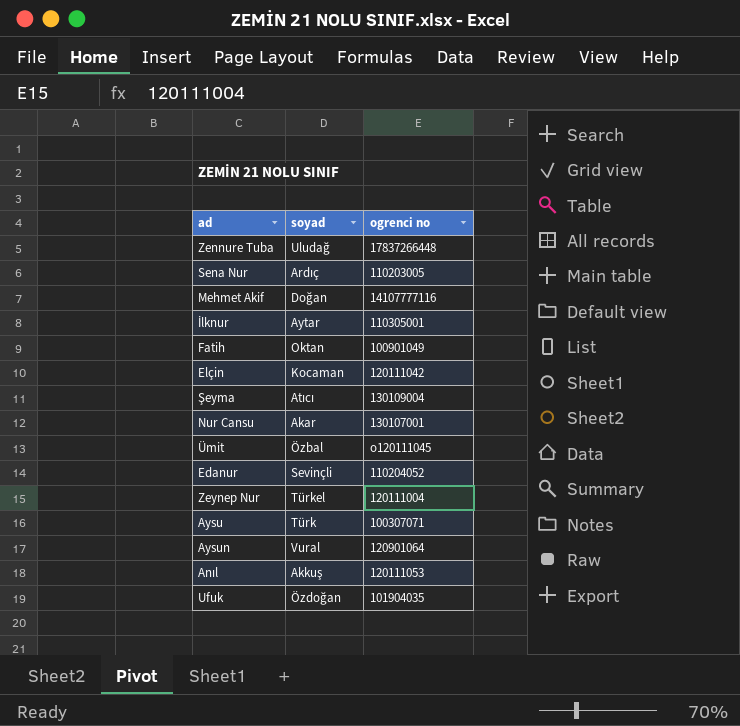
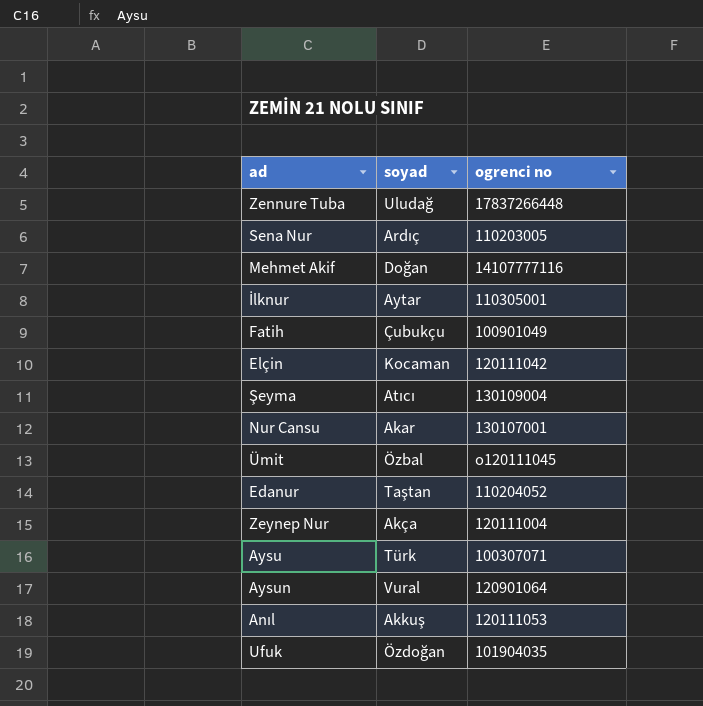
Fatih | soyad: Oktan -> Çubukçu
Edanur | soyad: Sevinçli -> Taştan
Zeynep Nur | soyad: Türkel -> Akça

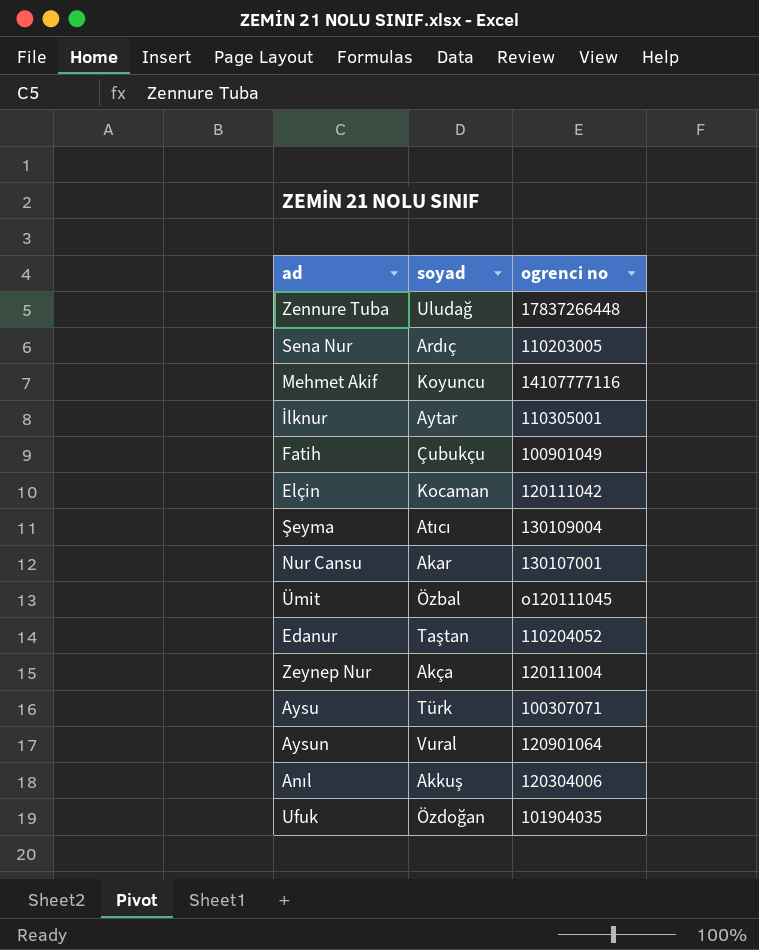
Mehmet Akif | soyad: Doğan -> Koyuncu
Anıl | ogrenci no: 120111053 -> 120304006

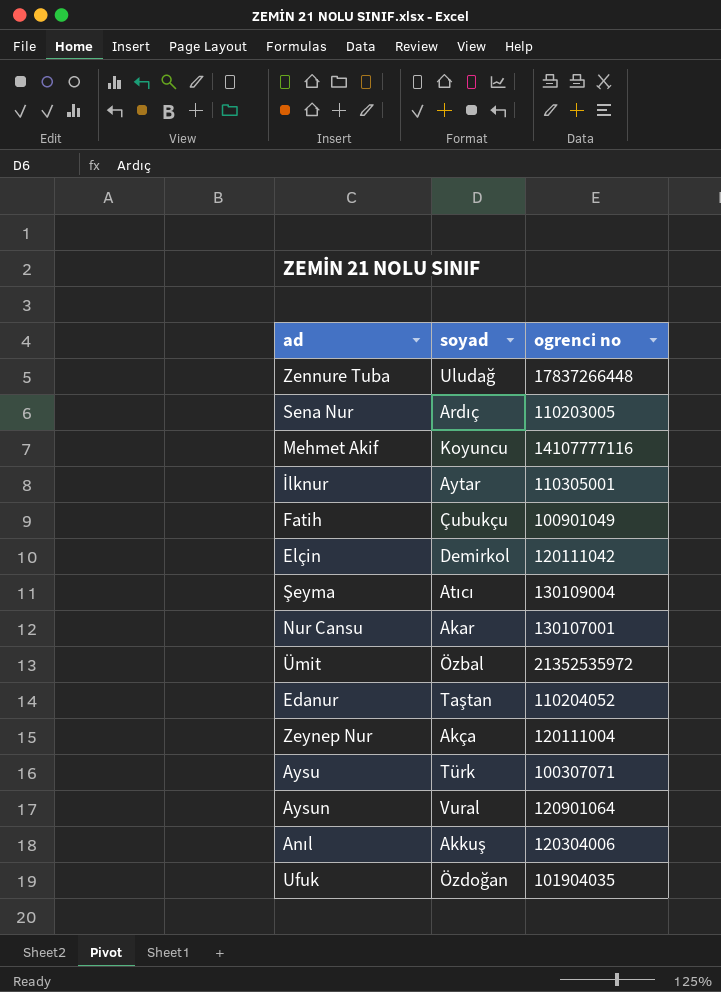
Elçin | soyad: Kocaman -> Demirkol
Ümit | ogrenci no: o120111045 -> 21352535972

